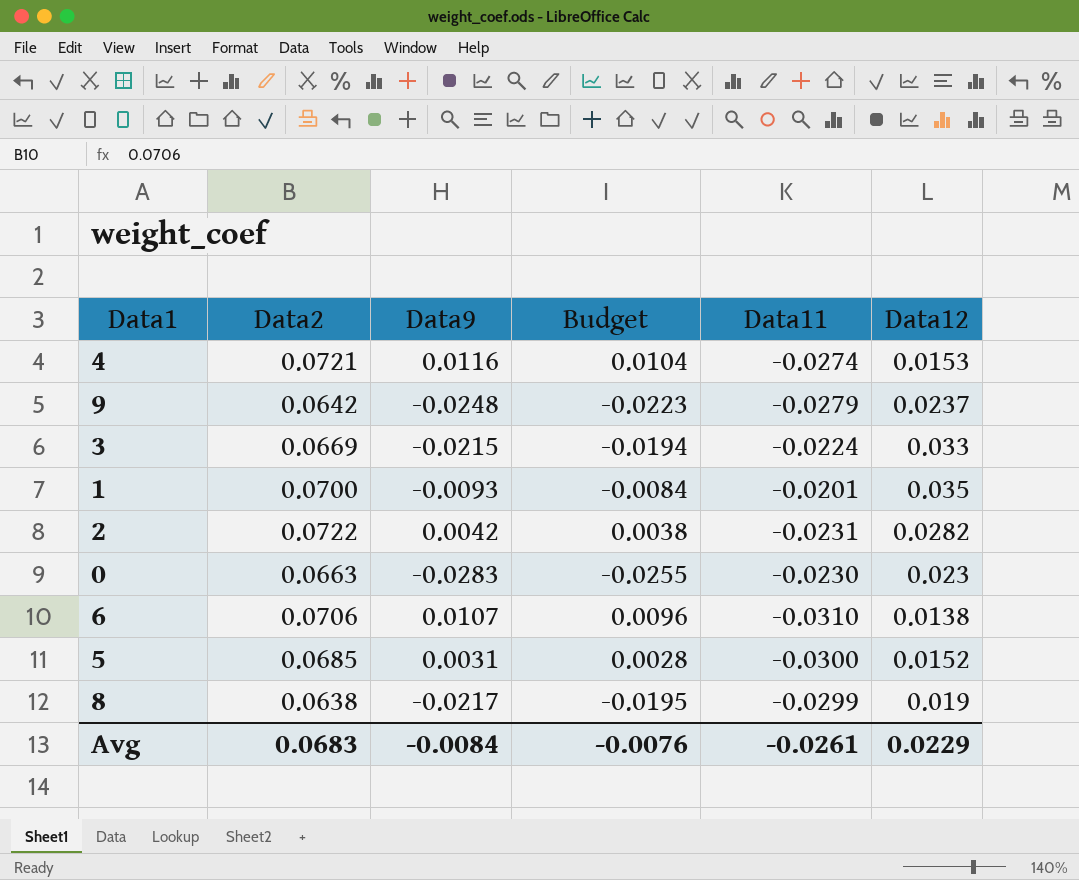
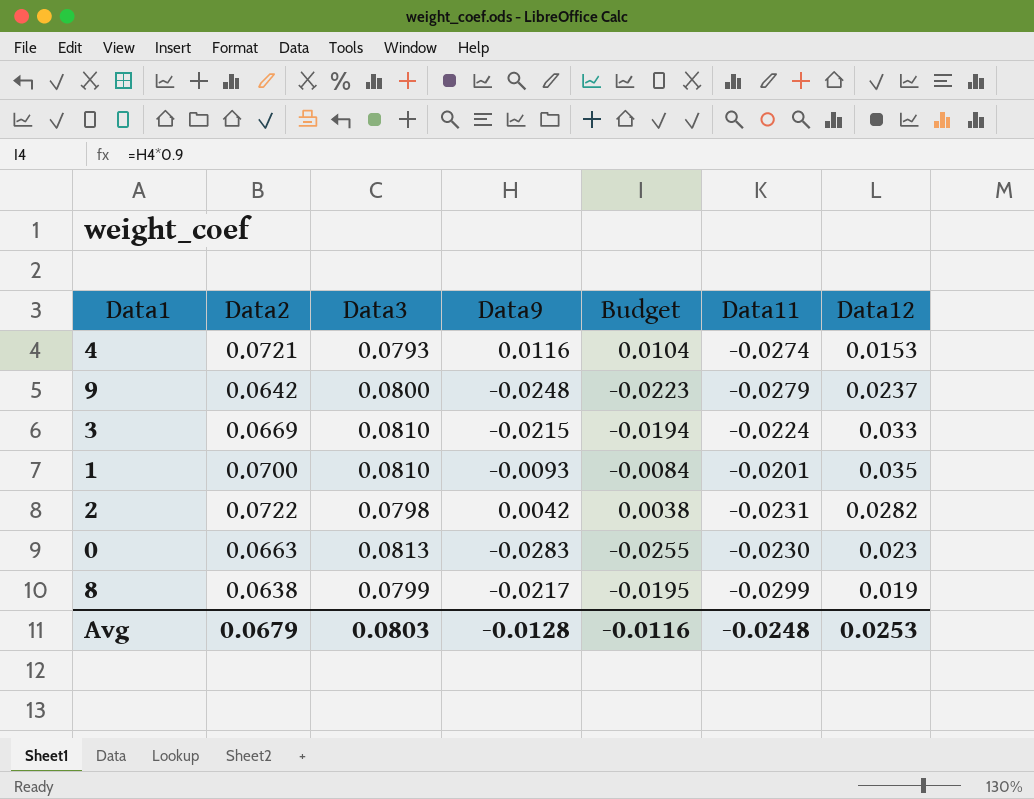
column Data3 | position: none -> 3
row 6: 0.0706 | 0.0107 | 0.0096 | -0.0310 | 0.0138 -> none
row 5: 0.0685 | 0.0031 | 0.0028 | -0.0300 | 0.0152 -> none
Avg | Data2: 0.0683 -> 0.0679
Avg | Data9: -0.0084 -> -0.0128
Avg | Budget: -0.0076 -> -0.0116
Avg | Data11: -0.0261 -> -0.0248
Avg | Data12: 0.0229 -> 0.0253

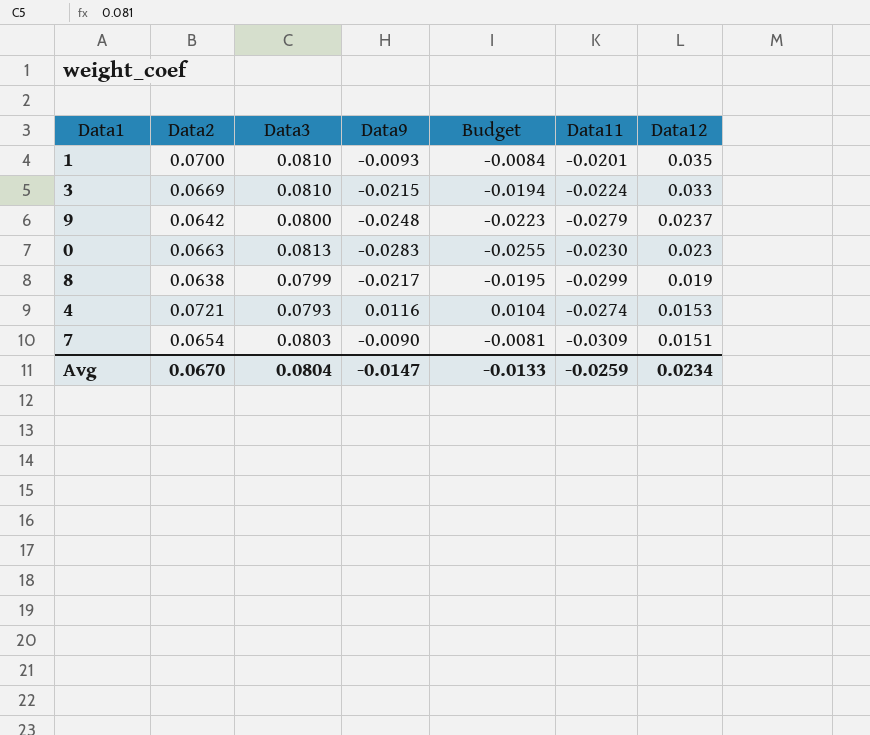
row order: none -> Data12 descending
row 2: 0.0722 | 0.0798 | 0.0042 | 0.0038 | -0.0231 | 0.0282 -> none
row 7: none -> 0.0654 | 0.0803 | -0.0090 | -0.0081 | -0.0309 | 0.0151
Avg | Data2: 0.0679 -> 0.0670
Avg | Data3: 0.0803 -> 0.0804
Avg | Data9: -0.0128 -> -0.0147
Avg | Budget: -0.0116 -> -0.0133
Avg | Data11: -0.0248 -> -0.0259
Avg | Data12: 0.0253 -> 0.0234

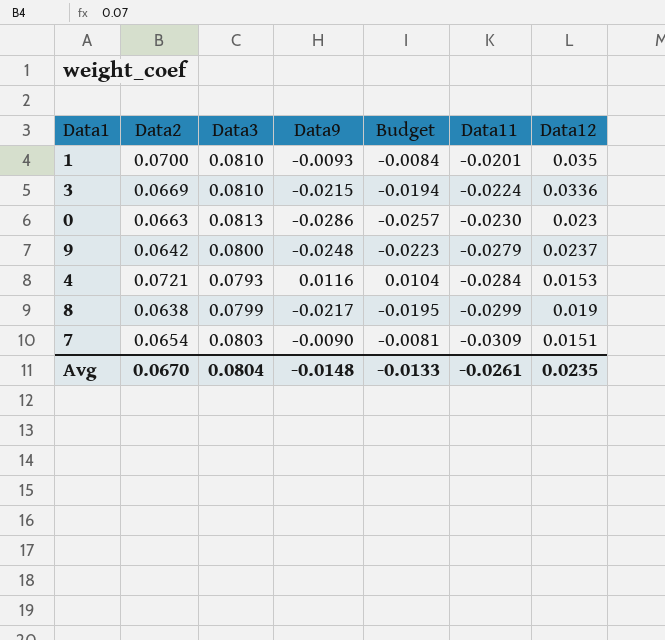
row order: Data12 descending -> Data11 descending
3 | Data12: 0.033 -> 0.0336
0 | Data9: -0.0283 -> -0.0286
0 | Budget: -0.0255 -> -0.0257
4 | Data11: -0.0274 -> -0.0284
Avg | Data9: -0.0147 -> -0.0148
Avg | Data11: -0.0259 -> -0.0261
Avg | Data12: 0.0234 -> 0.0235

